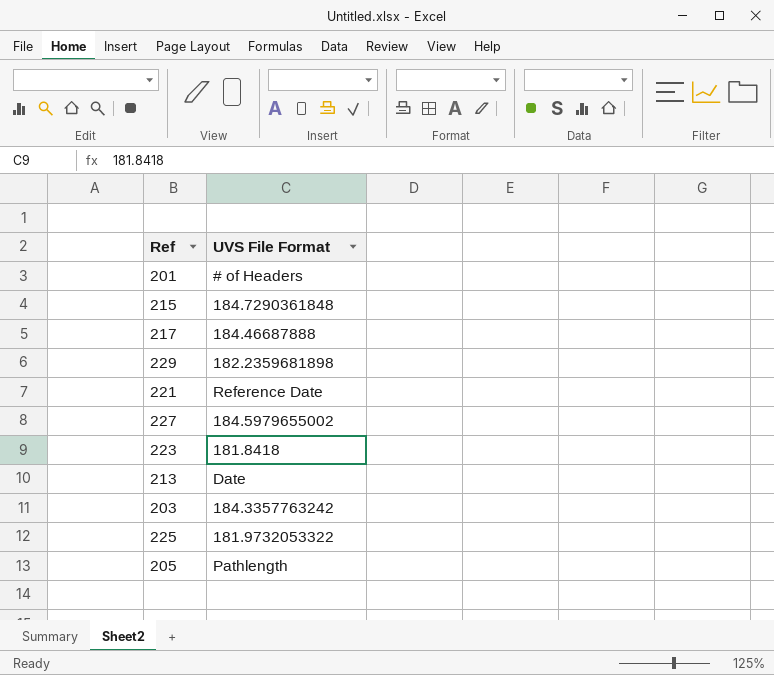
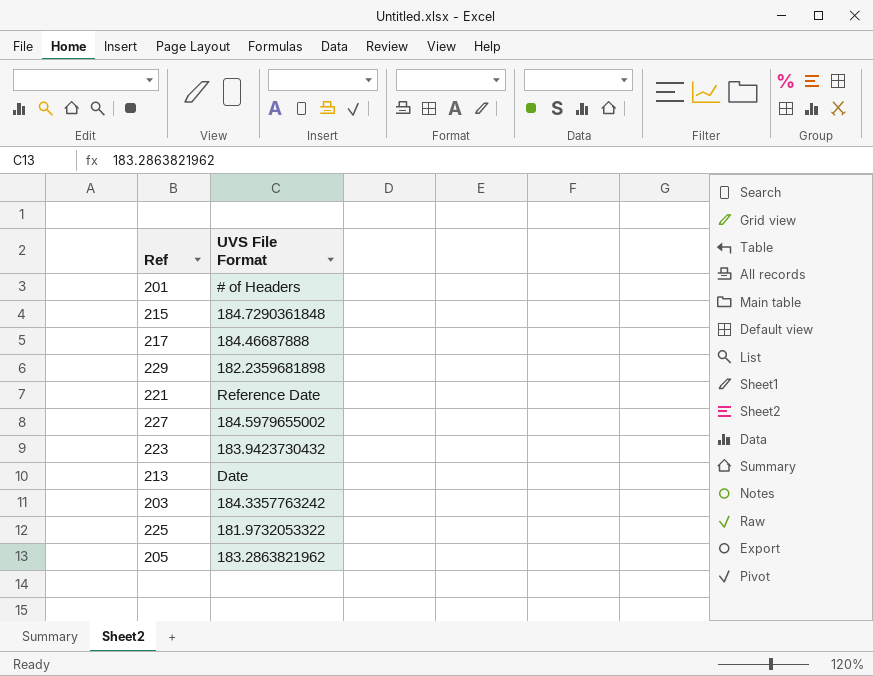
223 | UVS File Format: 181.8418 -> 183.9423730432
205 | UVS File Format: Pathlength -> 183.2863821962

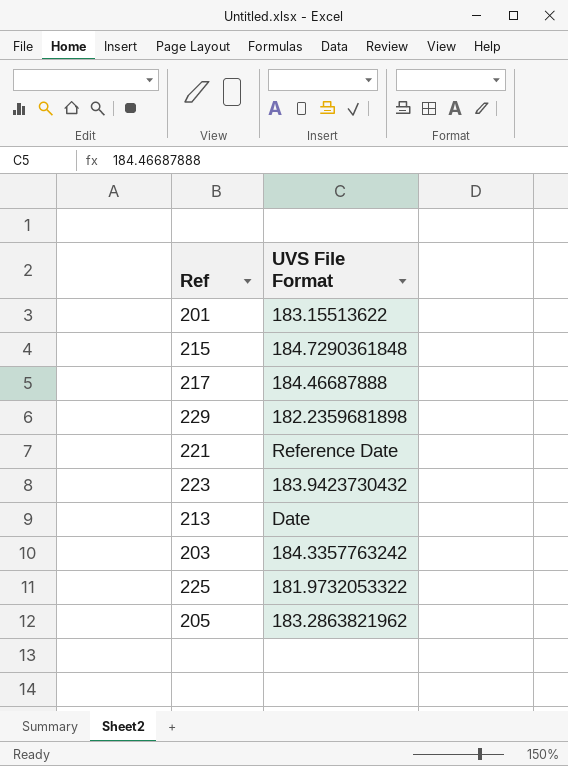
row 227: 184.5979655002 -> none
201 | UVS File Format: # of Headers -> 183.15513622

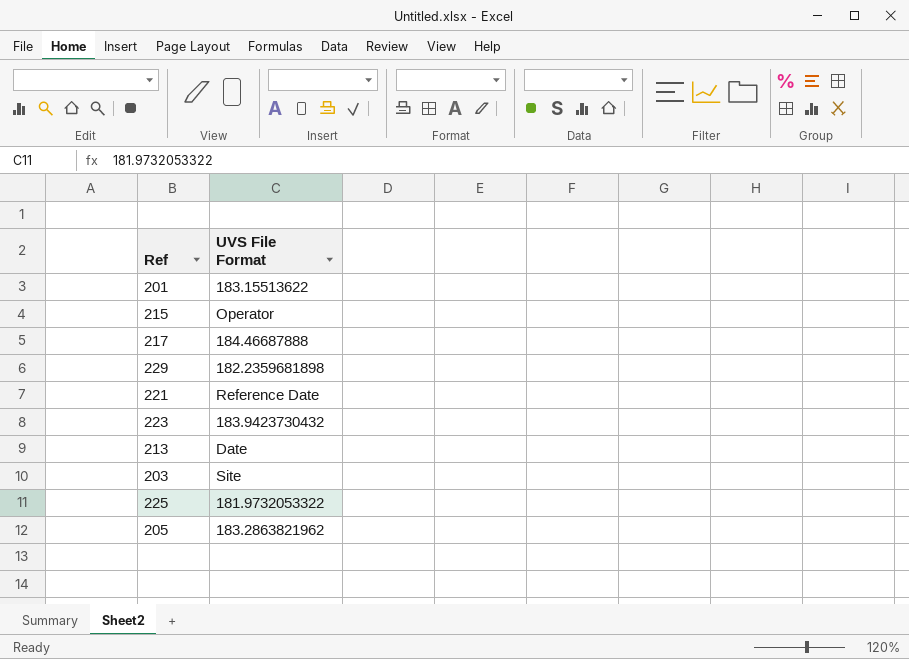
215 | UVS File Format: 184.7290361848 -> Operator
203 | UVS File Format: 184.3357763242 -> Site

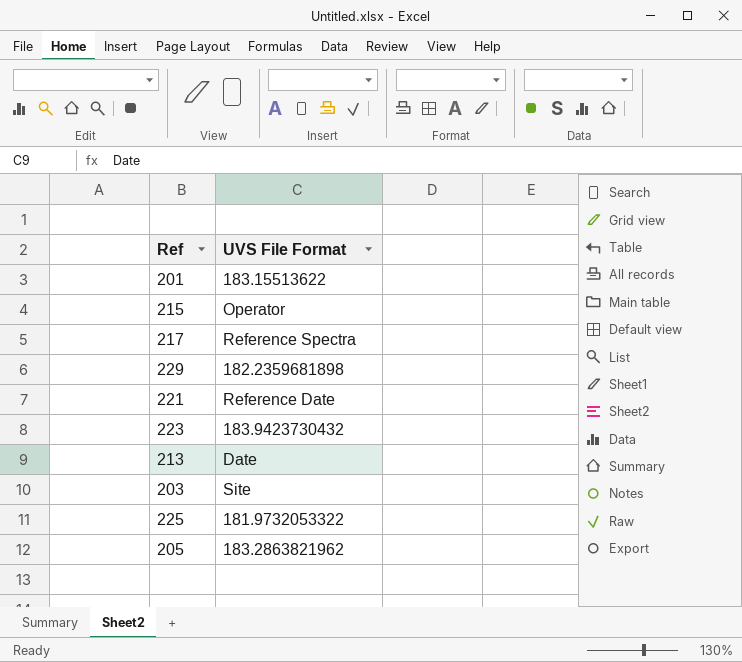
217 | UVS File Format: 184.46687888 -> Reference Spectra

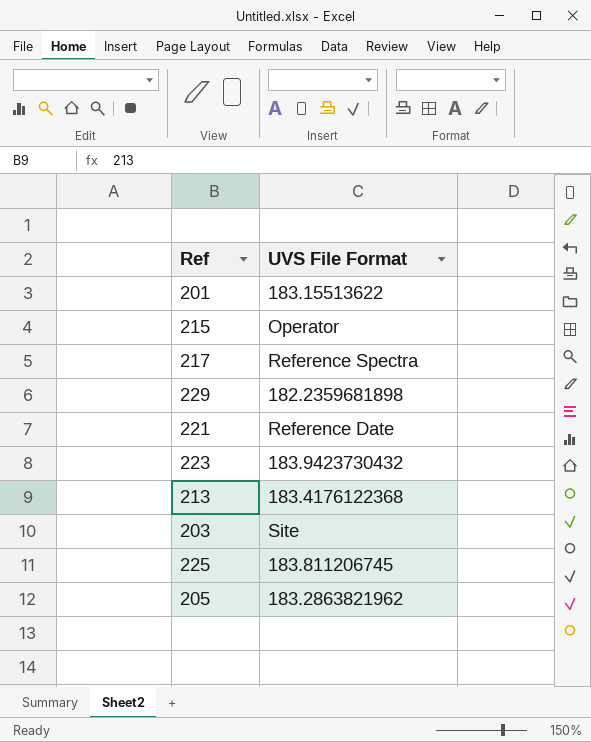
213 | UVS File Format: Date -> 183.4176122368
225 | UVS File Format: 181.9732053322 -> 183.811206745

